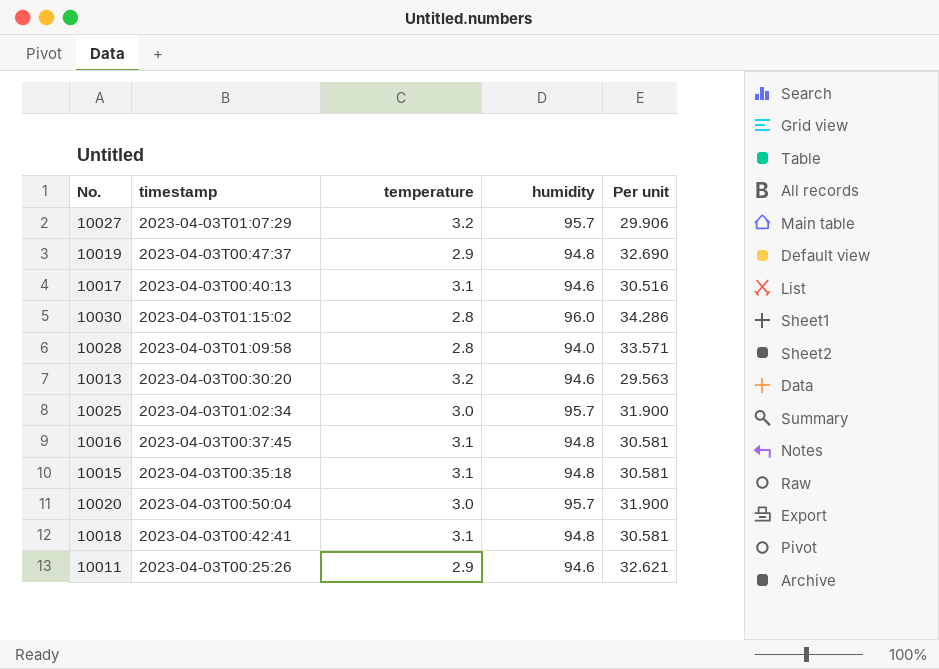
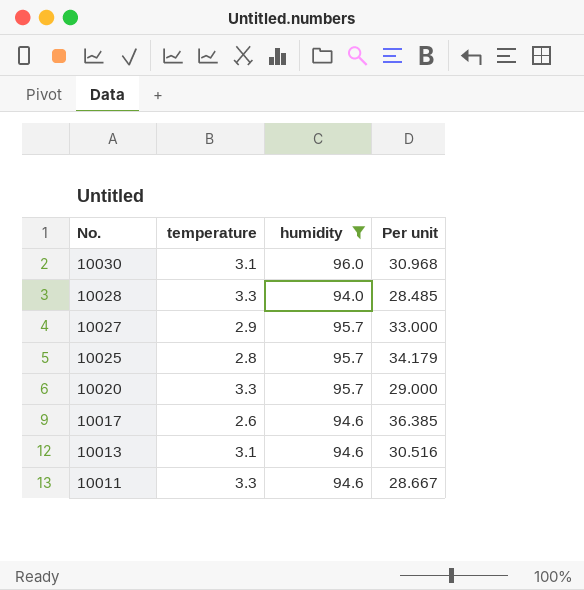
filter: none -> humidity != 94.8
row order: none -> No. descending
column timestamp | position: 2 -> none
10030 | temperature: 2.8 -> 3.1
10030 | Per unit: 34.286 -> 30.968
10028 | temperature: 2.8 -> 3.3
10028 | Per unit: 33.571 -> 28.485
10027 | temperature: 3.2 -> 2.9
10027 | Per unit: 29.906 -> 33.000
10025 | temperature: 3.0 -> 2.8
10025 | Per unit: 31.900 -> 34.179
10020 | temperature: 3.0 -> 3.3
10020 | Per unit: 31.900 -> 29.000
10017 | temperature: 3.1 -> 2.6
10017 | Per unit: 30.516 -> 36.385
10013 | temperature: 3.2 -> 3.1
10013 | Per unit: 29.563 -> 30.516
10011 | temperature: 2.9 -> 3.3
10011 | Per unit: 32.621 -> 28.667

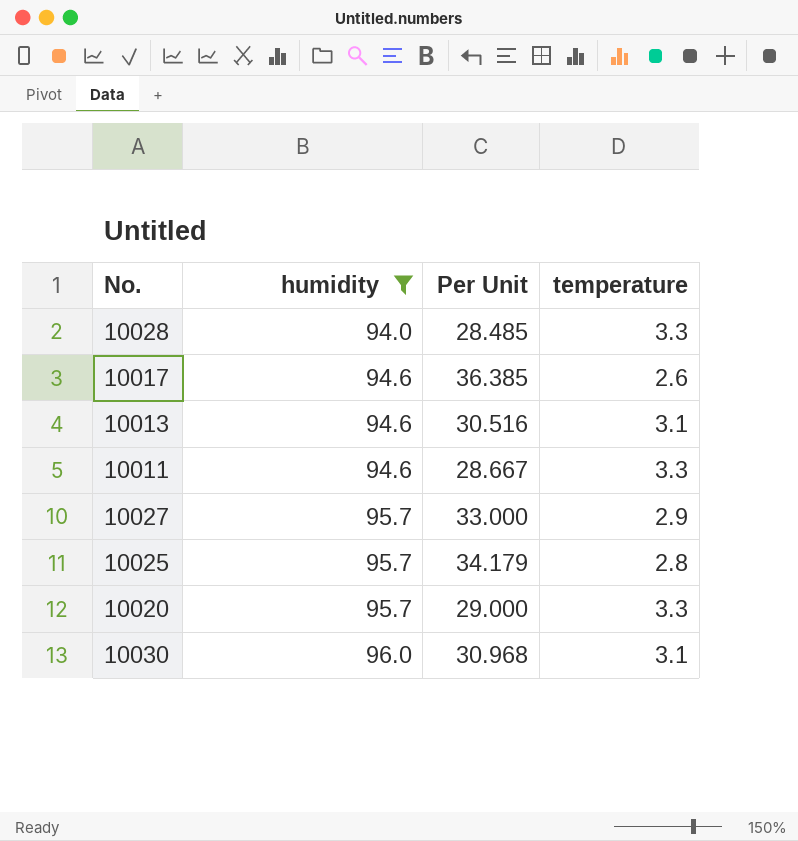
row order: No. descending -> humidity ascending
column name: Per unit -> Per Unit
column temperature | position: 2 -> 4

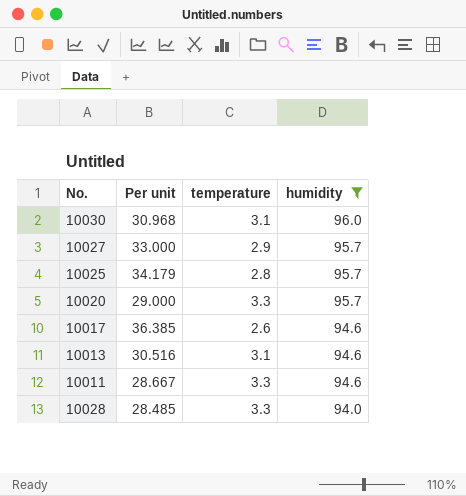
row order: humidity ascending -> humidity descending
column name: Per Unit -> Per unit
column humidity | position: 2 -> 4

